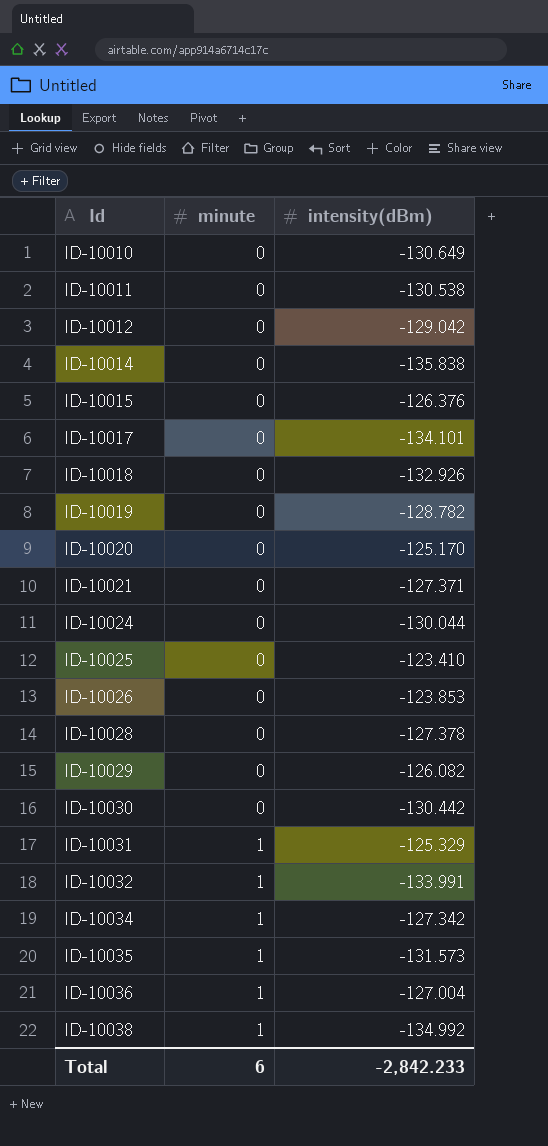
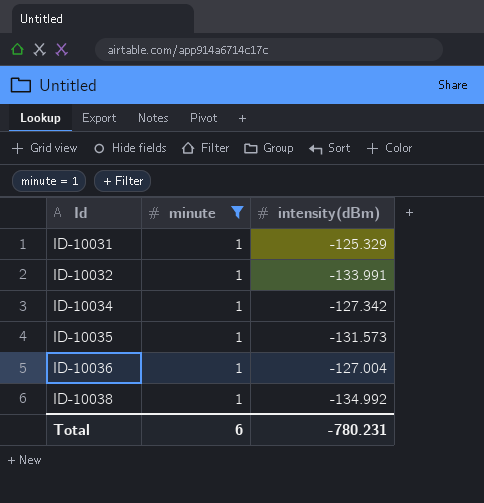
filter: none -> minute = 1
Total | intensity(dBm): -2,842.233 -> -780.231

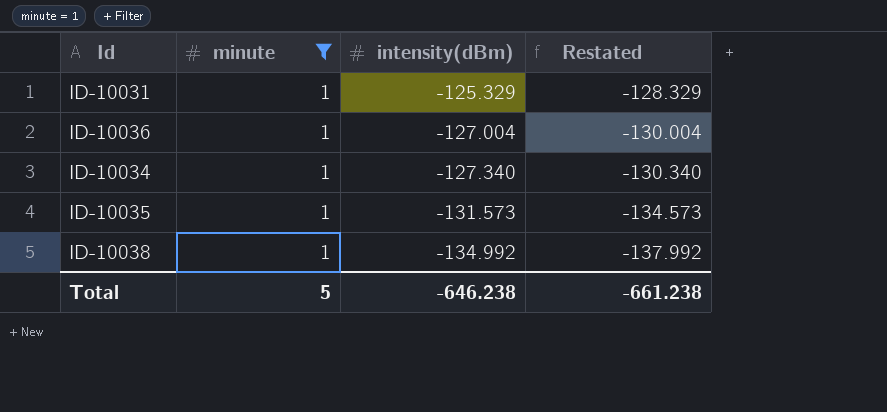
row order: Id ascending -> intensity(dBm) descending
column Restated | formula: none -> [intensity(dBm)] - 3
row ID-10032: 1 | -133.991 -> none
ID-10034 | intensity(dBm): -127.342 -> -127.340
Total | minute: 6 -> 5
Total | intensity(dBm): -780.231 -> -646.238

